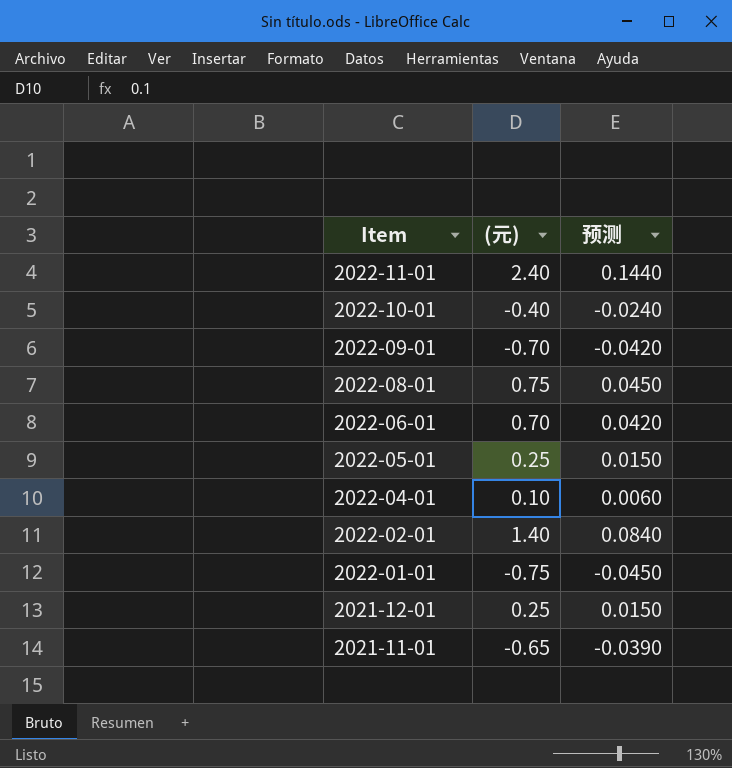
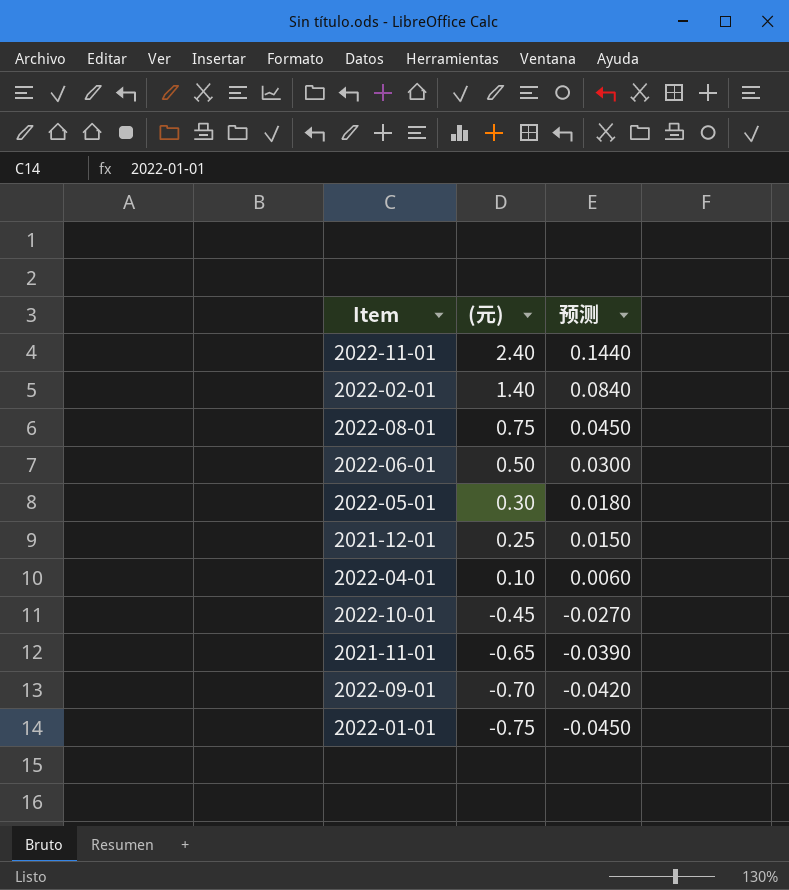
row order: Item descending -> (元) descending
2022-06-01 | (元): 0.70 -> 0.50
2022-06-01 | 预测: 0.0420 -> 0.0300
2022-05-01 | (元): 0.25 -> 0.30
2022-05-01 | 预测: 0.0150 -> 0.0180
2022-10-01 | (元): -0.40 -> -0.45
2022-10-01 | 预测: -0.0240 -> -0.0270

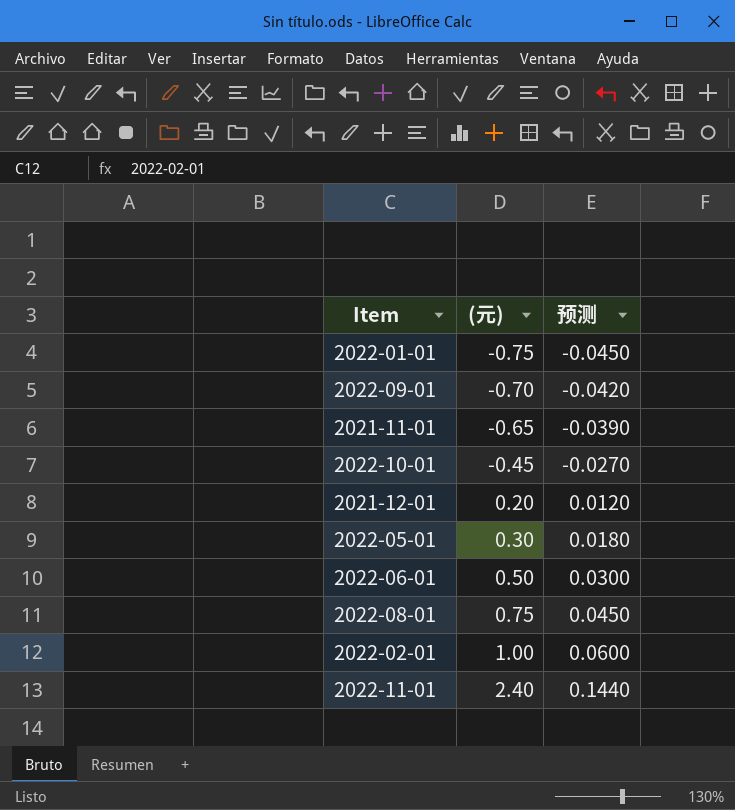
row order: (元) descending -> (元) ascending
row 2022-04-01: 0.10 | 0.0060 -> none
2021-12-01 | (元): 0.25 -> 0.20
2021-12-01 | 预测: 0.0150 -> 0.0120
2022-02-01 | (元): 1.40 -> 1.00
2022-02-01 | 预测: 0.0840 -> 0.0600

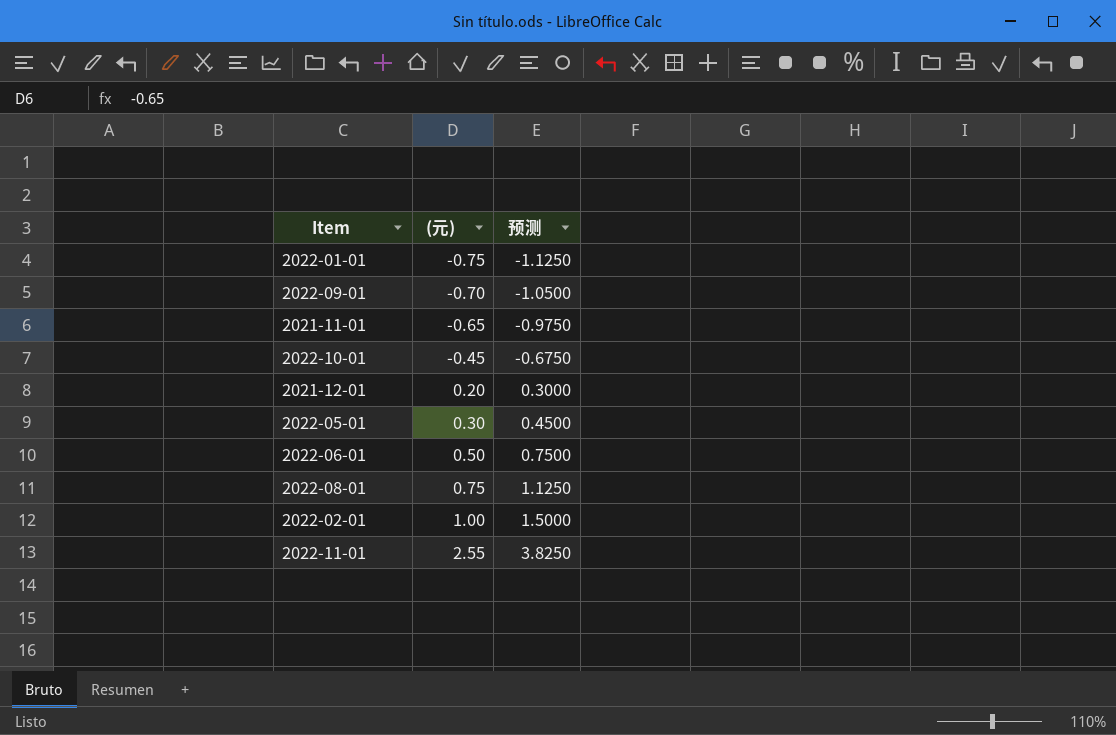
column 预测 | formula: [(元)] * 0.06 -> [(元)] * 1.5
2022-11-01 | (元): 2.40 -> 2.55

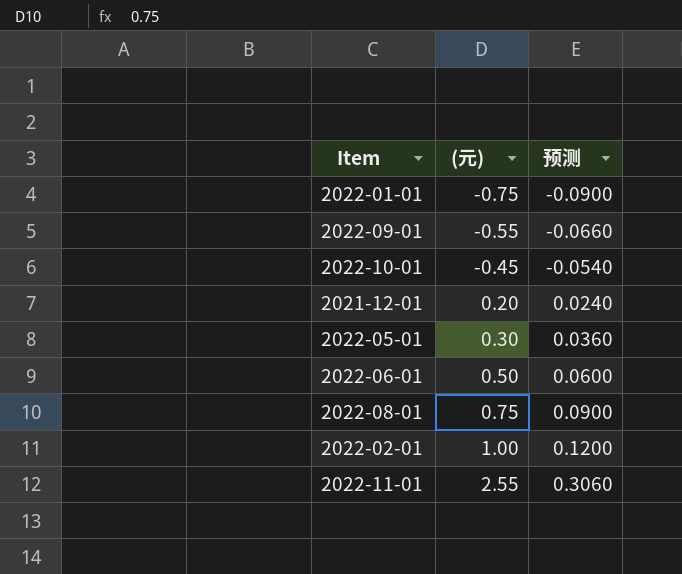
column 预测 | formula: [(元)] * 1.5 -> [(元)] * 0.12
row 2021-11-01: -0.65 | -0.9750 -> none
2022-09-01 | (元): -0.70 -> -0.55

